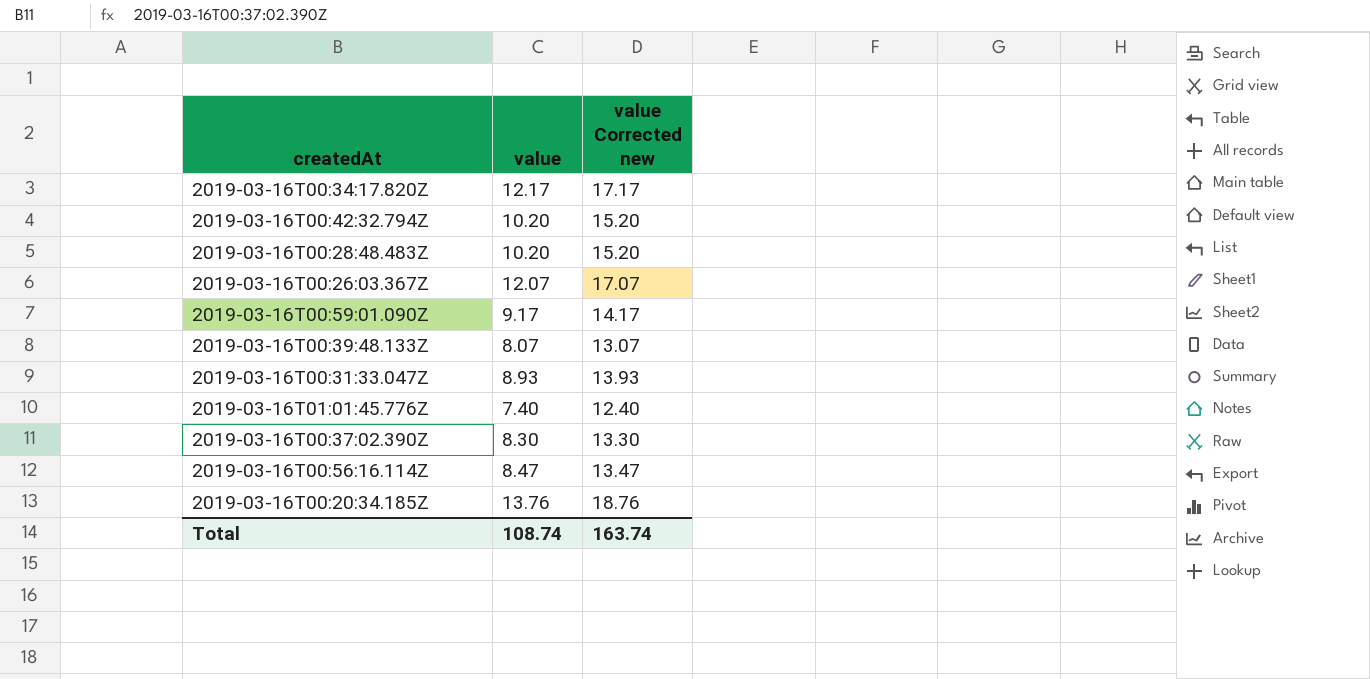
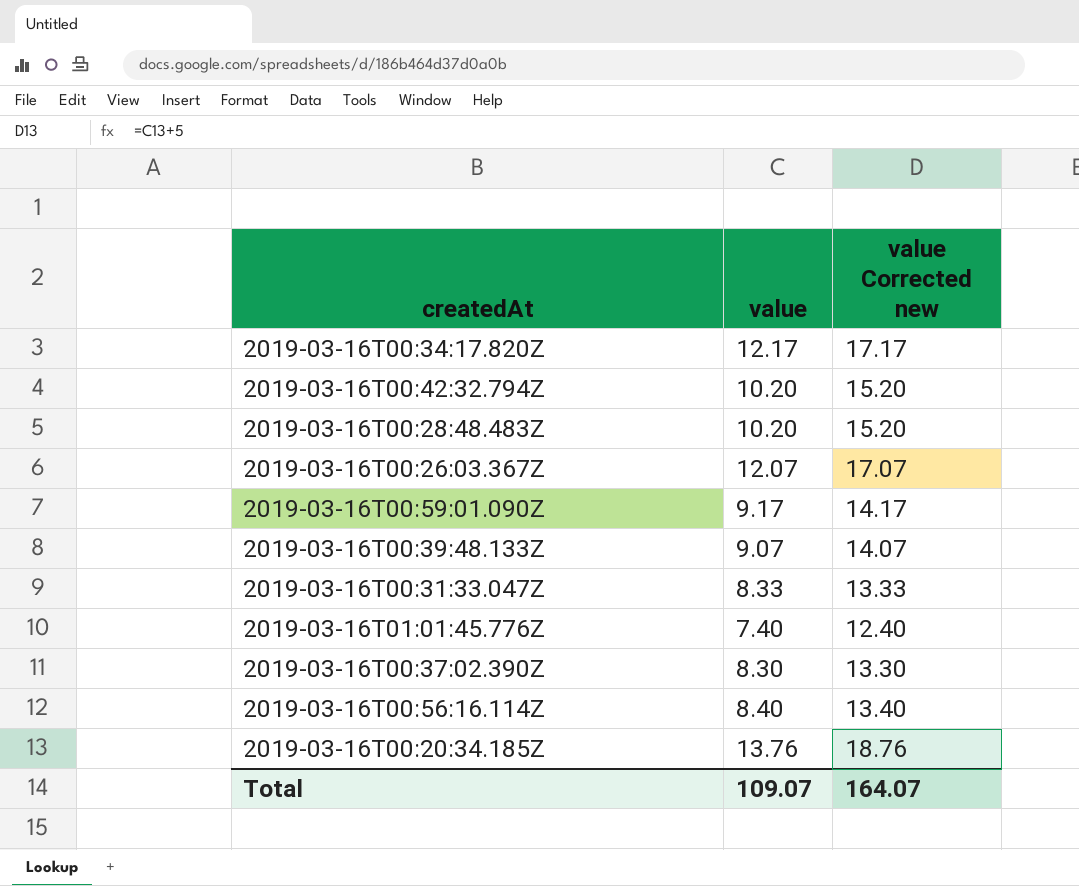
2019-03-16T00:39:48.133Z | value: 8.07 -> 9.07
2019-03-16T00:39:48.133Z | value Corrected new: 13.07 -> 14.07
2019-03-16T00:31:33.047Z | value: 8.93 -> 8.33
2019-03-16T00:31:33.047Z | value Corrected new: 13.93 -> 13.33
2019-03-16T00:56:16.114Z | value: 8.47 -> 8.40
2019-03-16T00:56:16.114Z | value Corrected new: 13.47 -> 13.40
Total | value: 108.74 -> 109.07
Total | value Corrected new: 163.74 -> 164.07

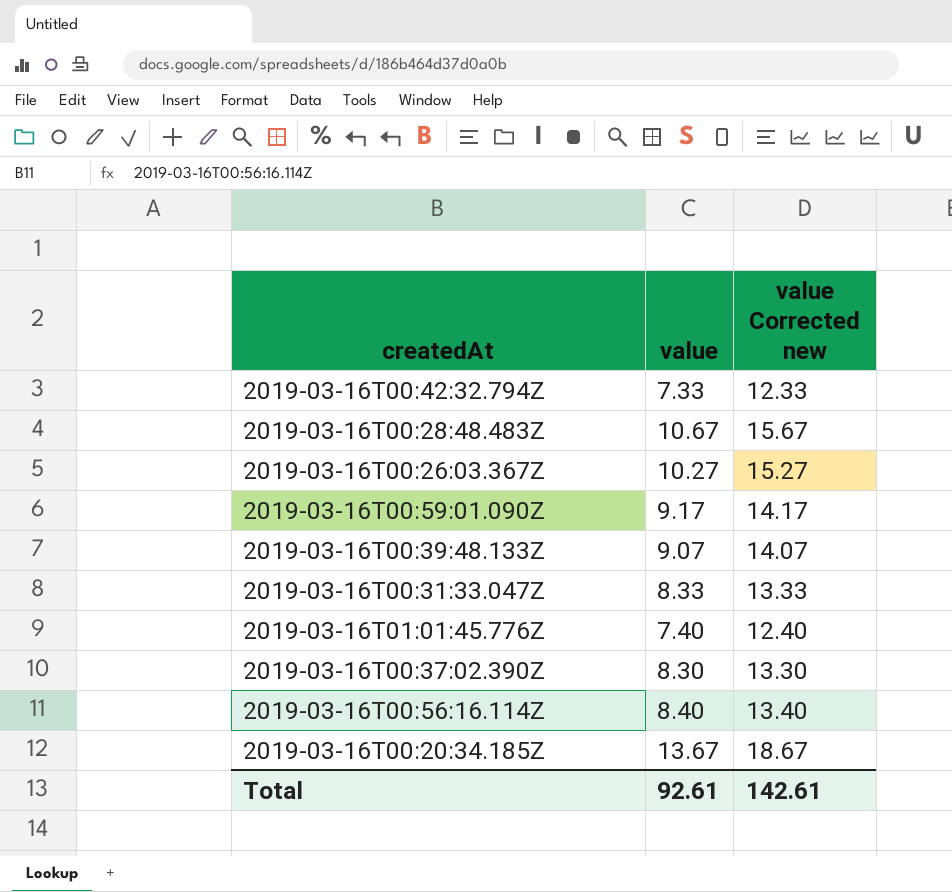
row 2019-03-16T00:34:17.820Z: 12.17 | 17.17 -> none
2019-03-16T00:42:32.794Z | value: 10.20 -> 7.33
2019-03-16T00:42:32.794Z | value Corrected new: 15.20 -> 12.33
2019-03-16T00:28:48.483Z | value: 10.20 -> 10.67
2019-03-16T00:28:48.483Z | value Corrected new: 15.20 -> 15.67
2019-03-16T00:26:03.367Z | value: 12.07 -> 10.27
2019-03-16T00:26:03.367Z | value Corrected new: 17.07 -> 15.27
2019-03-16T00:20:34.185Z | value: 13.76 -> 13.67
2019-03-16T00:20:34.185Z | value Corrected new: 18.76 -> 18.67
Total | value: 109.07 -> 92.61
Total | value Corrected new: 164.07 -> 142.61

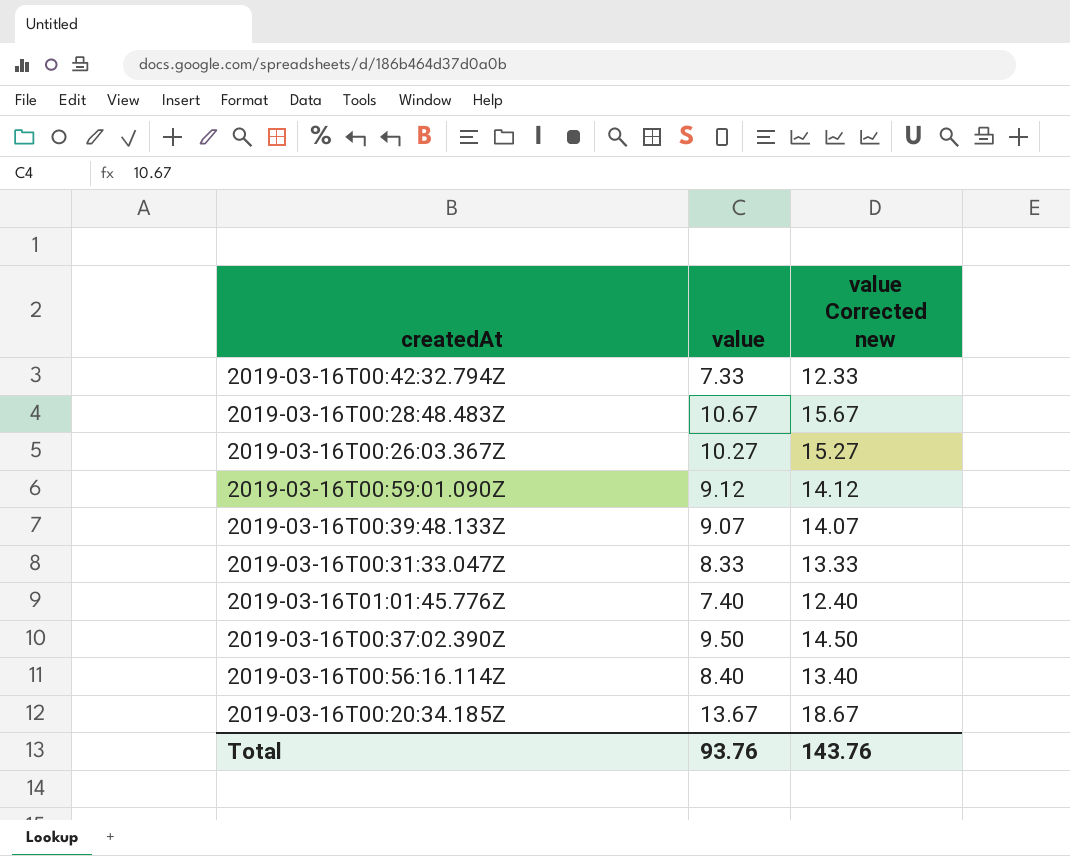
2019-03-16T00:59:01.090Z | value: 9.17 -> 9.12
2019-03-16T00:59:01.090Z | value Corrected new: 14.17 -> 14.12
2019-03-16T00:37:02.390Z | value: 8.30 -> 9.50
2019-03-16T00:37:02.390Z | value Corrected new: 13.30 -> 14.50
Total | value: 92.61 -> 93.76
Total | value Corrected new: 142.61 -> 143.76

